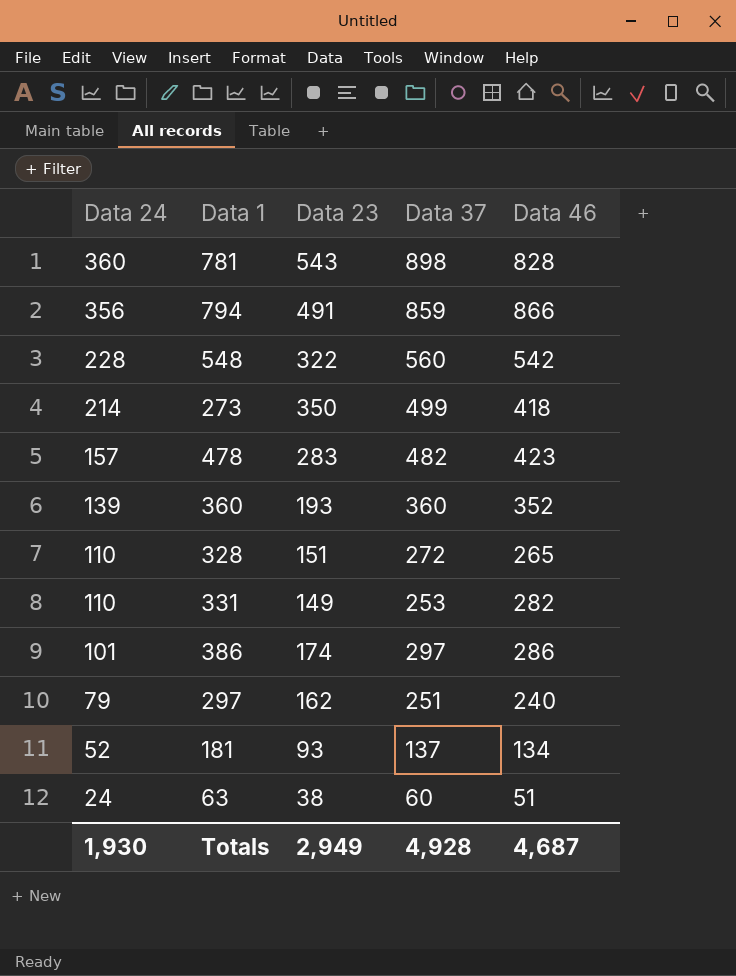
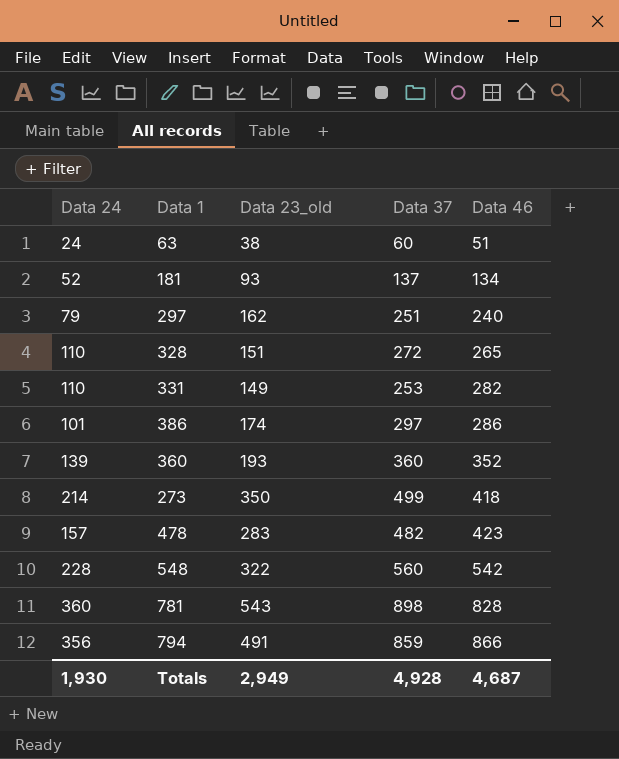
row order: Data 24 descending -> Data 46 ascending
column name: Data 23 -> Data 23_old

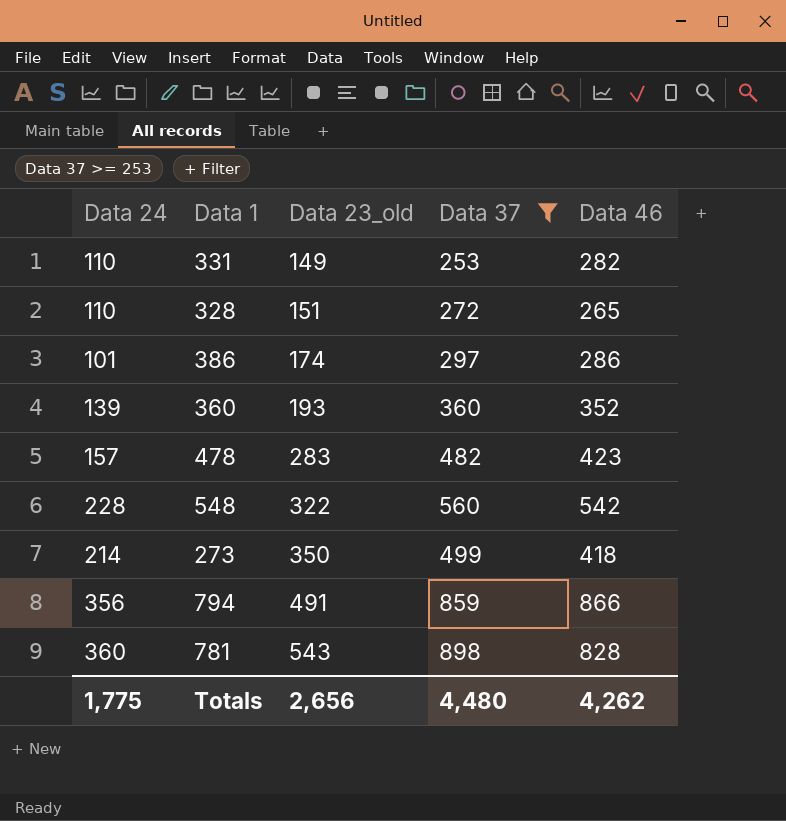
filter: none -> Data 37 >= 253
row order: Data 46 ascending -> Data 23_old ascending
Totals | Data 24: 1,930 -> 1,775
Totals | Data 23_old: 2,949 -> 2,656
Totals | Data 37: 4,928 -> 4,480
Totals | Data 46: 4,687 -> 4,262

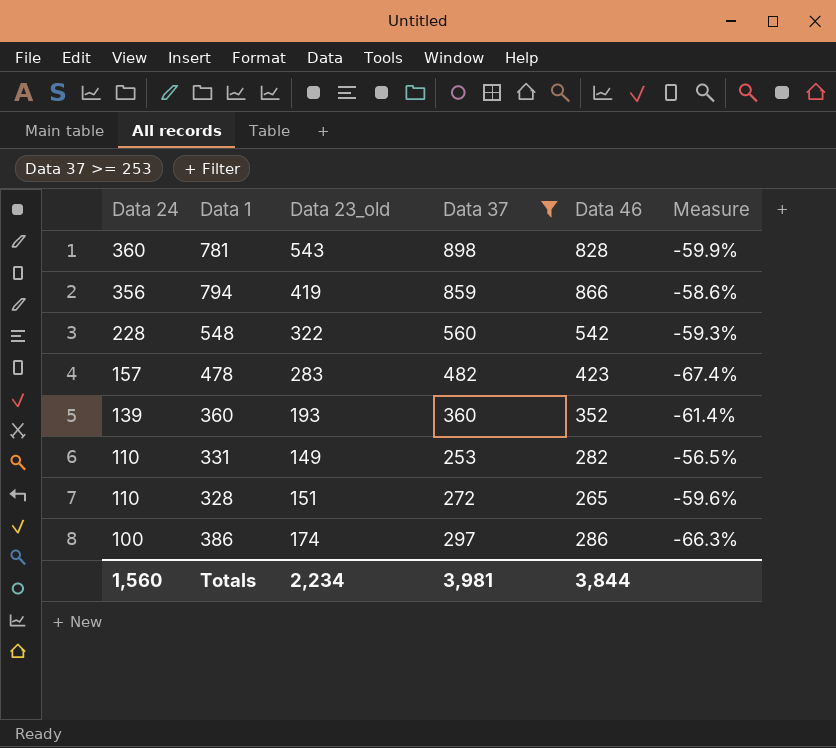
row order: Data 23_old ascending -> Data 24 descending
column Measure | formula: none -> ([Data 24] - [Data 37]) / [Data 37]
row 273: 214 | 350 | 499 | 418 -> none
794 | Data 23_old: 491 -> 419
386 | Data 24: 101 -> 100
Totals | Data 24: 1,775 -> 1,560
Totals | Data 23_old: 2,656 -> 2,234
Totals | Data 37: 4,480 -> 3,981
Totals | Data 46: 4,262 -> 3,844

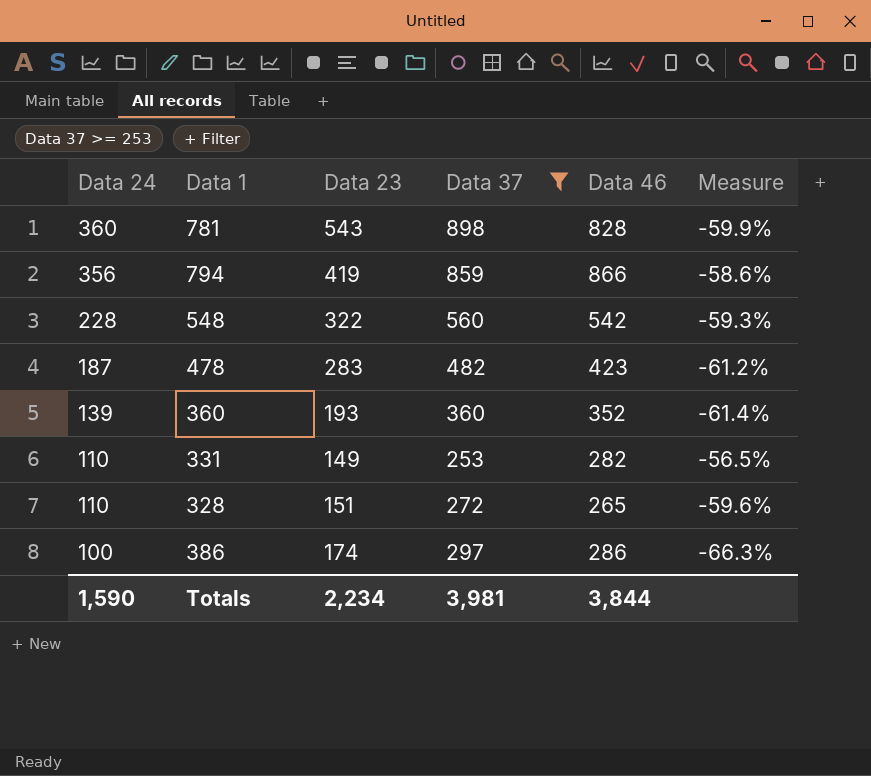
column name: Data 23_old -> Data 23
478 | Data 24: 157 -> 187
478 | Measure: -67.4% -> -61.2%
Totals | Data 24: 1,560 -> 1,590

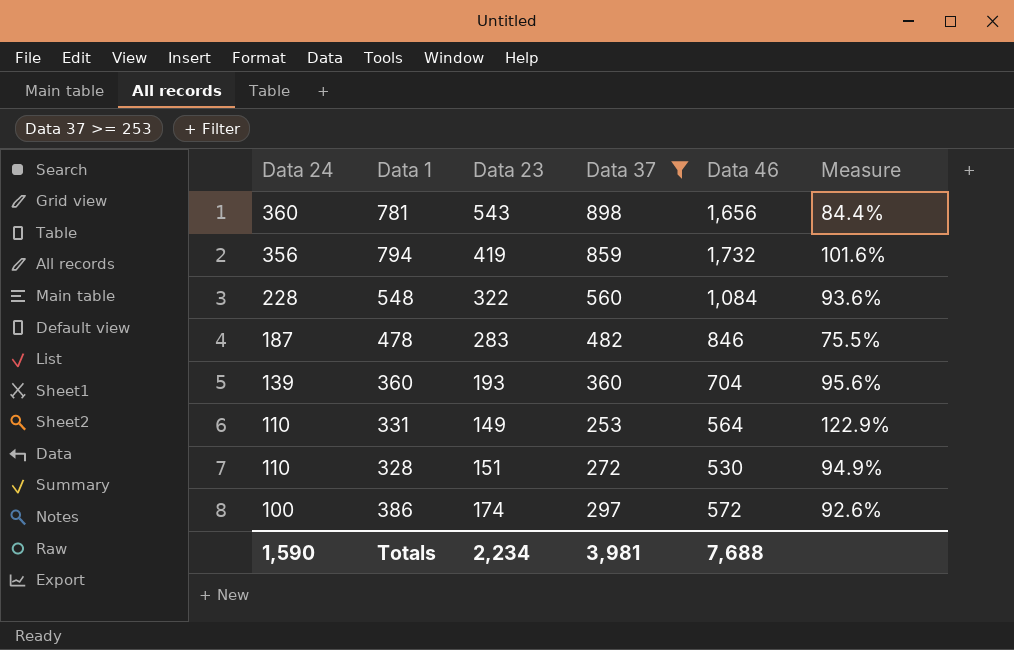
column Measure | formula: ([Data 24] - [Data 37]) / [Data 37] -> ([Data 46] - [Data 37]) / [Data 37]
781 | Data 46: 828 -> 1,656
794 | Data 46: 866 -> 1,732
548 | Data 46: 542 -> 1,084
478 | Data 46: 423 -> 846
360 | Data 46: 352 -> 704
331 | Data 46: 282 -> 564
328 | Data 46: 265 -> 530
386 | Data 46: 286 -> 572
Totals | Data 46: 3,844 -> 7,688

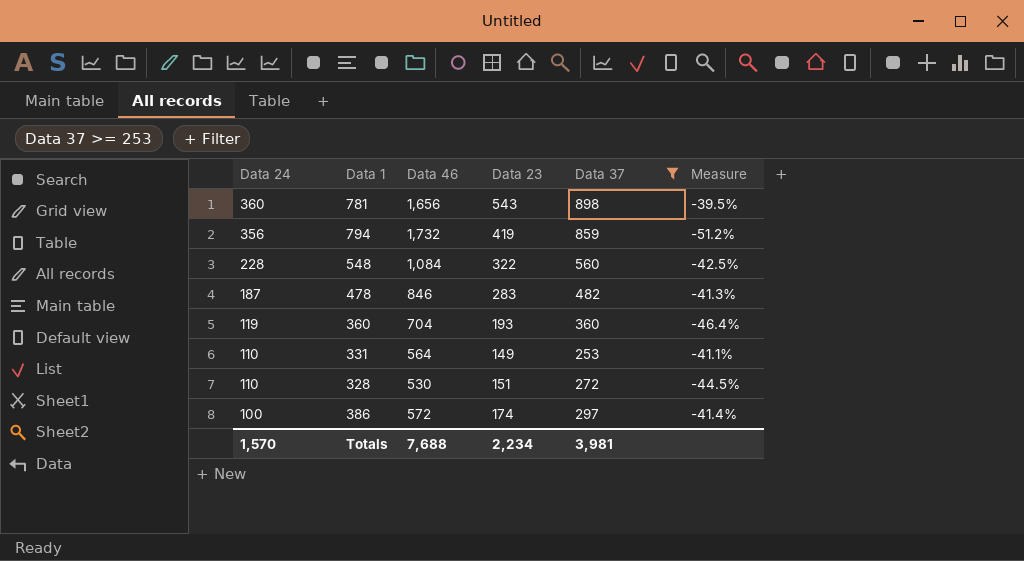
column Data 46 | position: 5 -> 3
column Measure | formula: ([Data 46] - [Data 37]) / [Data 37] -> ([Data 23] - [Data 37]) / [Data 37]
360 | Data 24: 139 -> 119
Totals | Data 24: 1,590 -> 1,570

